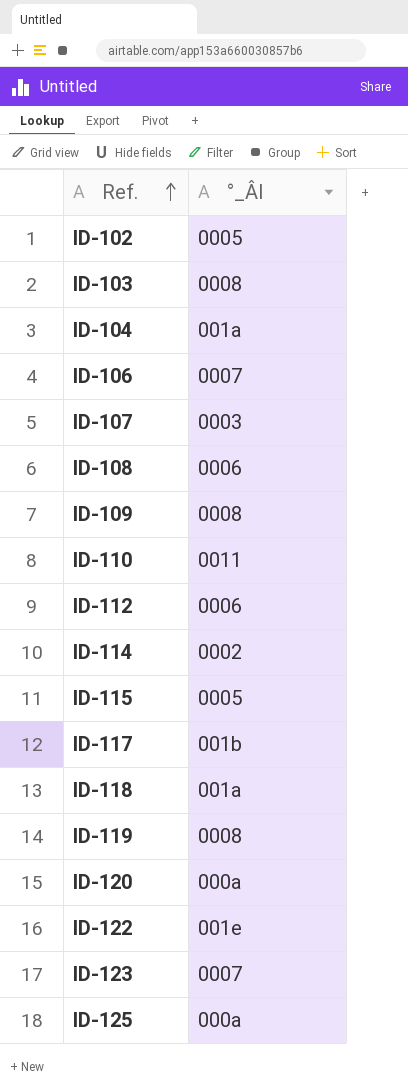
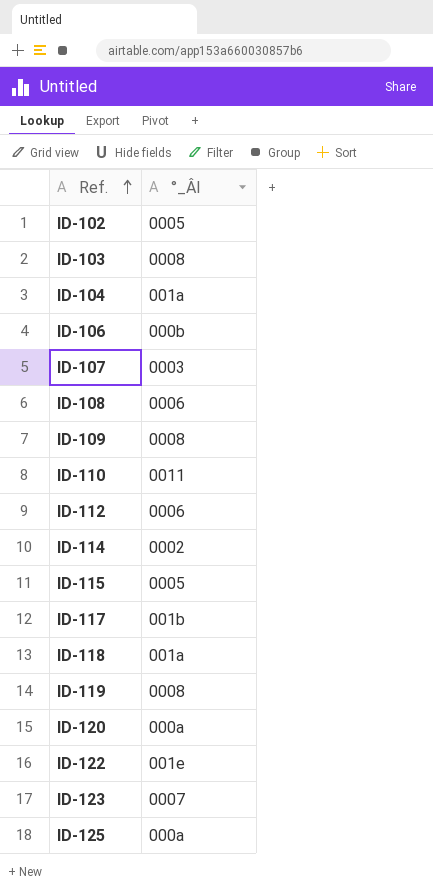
ID-106 | °_ÂI: 0007 -> 000b

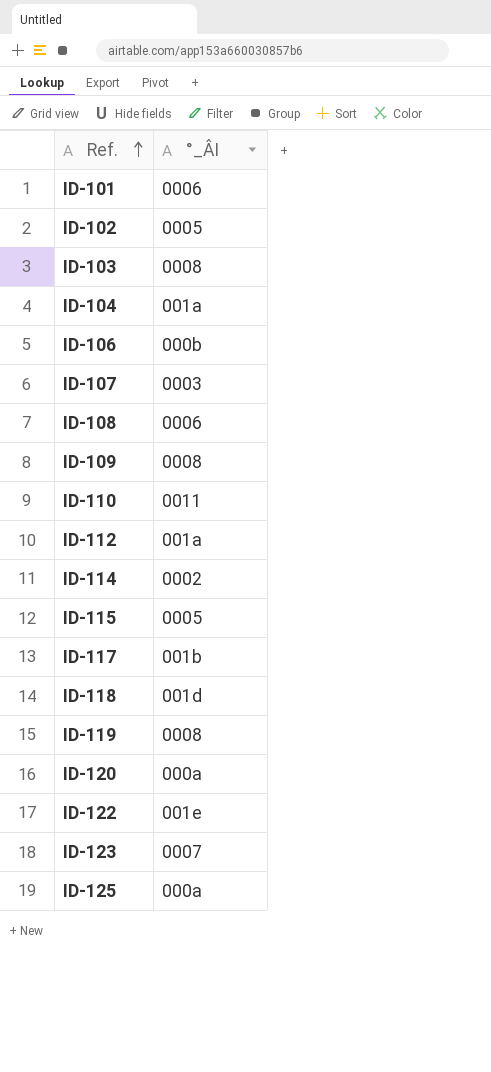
row ID-101: none -> 0006
ID-112 | °_ÂI: 0006 -> 001a
ID-118 | °_ÂI: 001a -> 001d

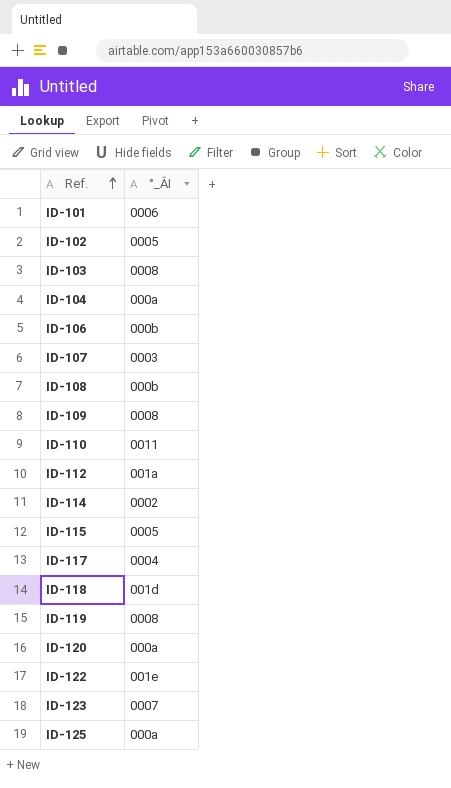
ID-104 | °_ÂI: 001a -> 000a
ID-108 | °_ÂI: 0006 -> 000b
ID-117 | °_ÂI: 001b -> 0004

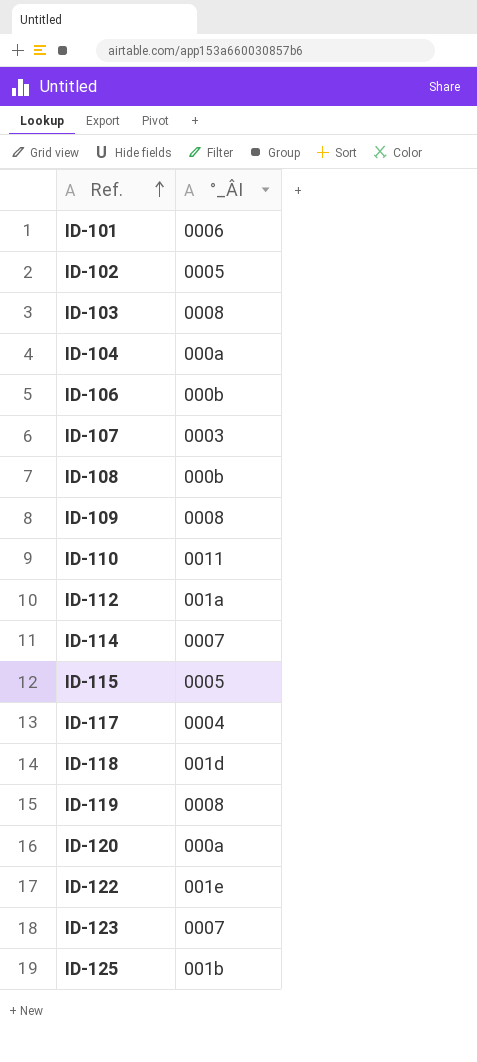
ID-114 | °_ÂI: 0002 -> 0007
ID-125 | °_ÂI: 000a -> 001b

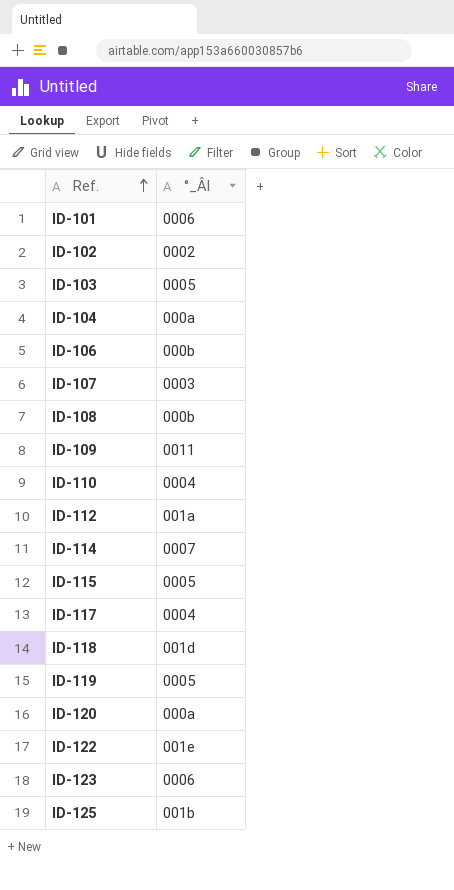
ID-102 | °_ÂI: 0005 -> 0002
ID-103 | °_ÂI: 0008 -> 0005
ID-109 | °_ÂI: 0008 -> 0011
ID-110 | °_ÂI: 0011 -> 0004
ID-119 | °_ÂI: 0008 -> 0005
ID-123 | °_ÂI: 0007 -> 0006

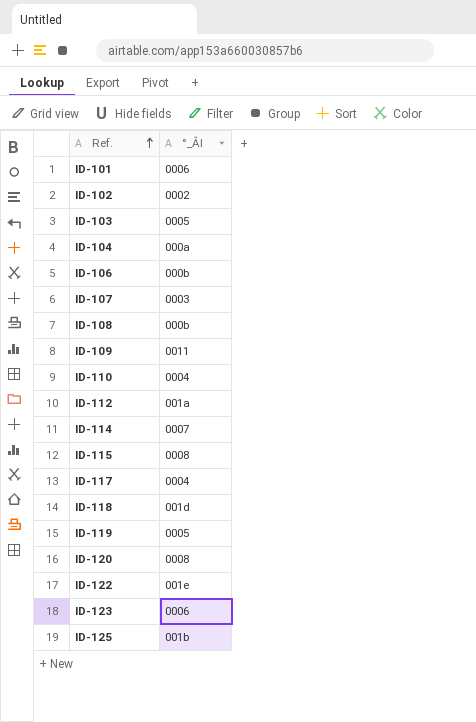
ID-115 | °_ÂI: 0005 -> 0008
ID-120 | °_ÂI: 000a -> 0008

